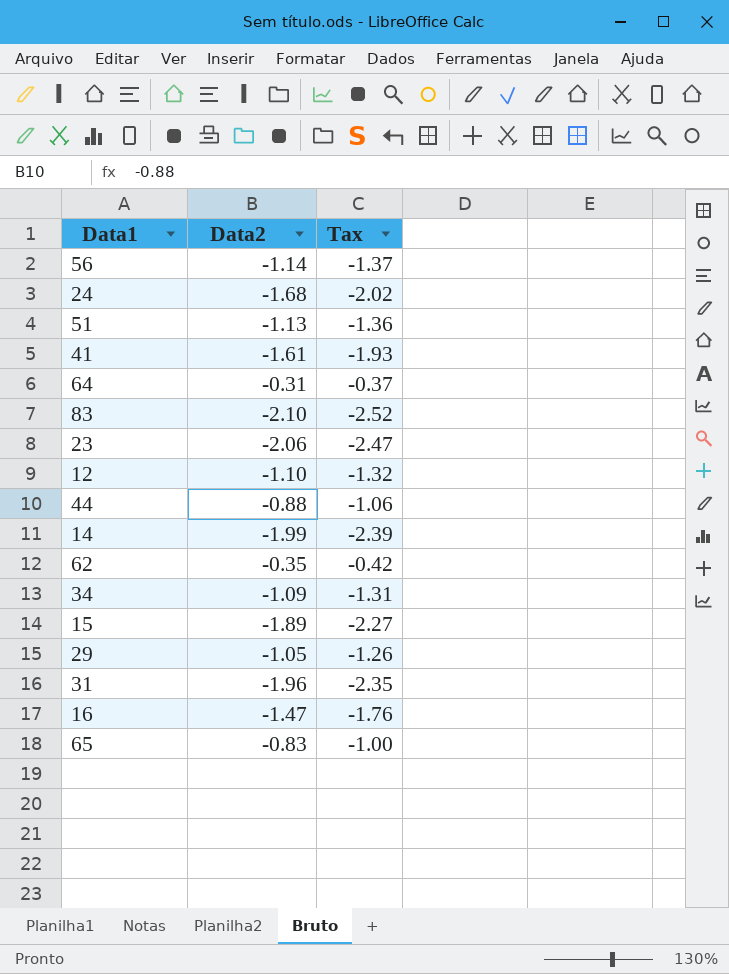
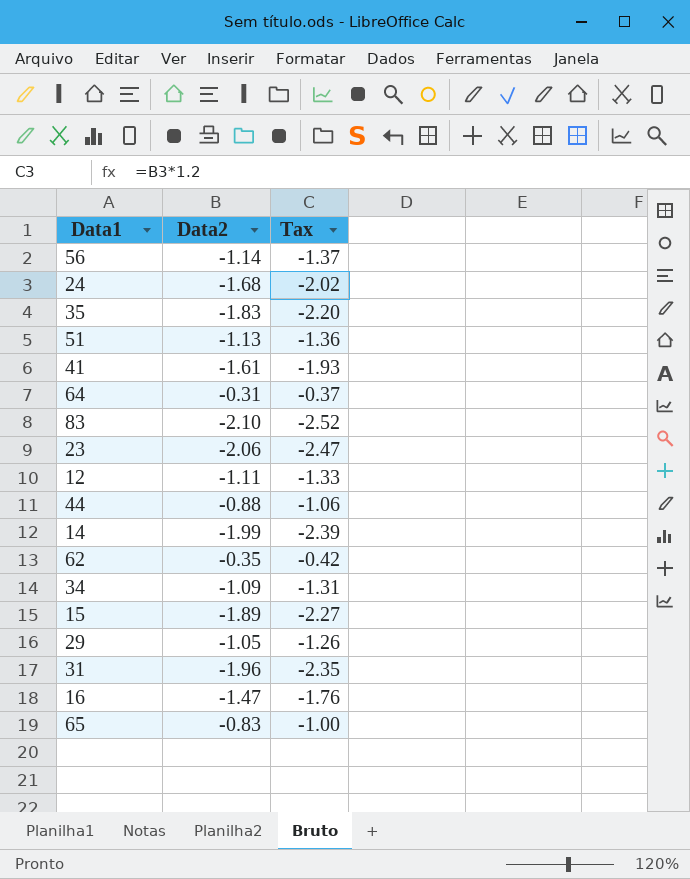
row 35: none -> -1.83 | -2.20
12 | Data2: -1.10 -> -1.11
12 | Tax: -1.32 -> -1.33

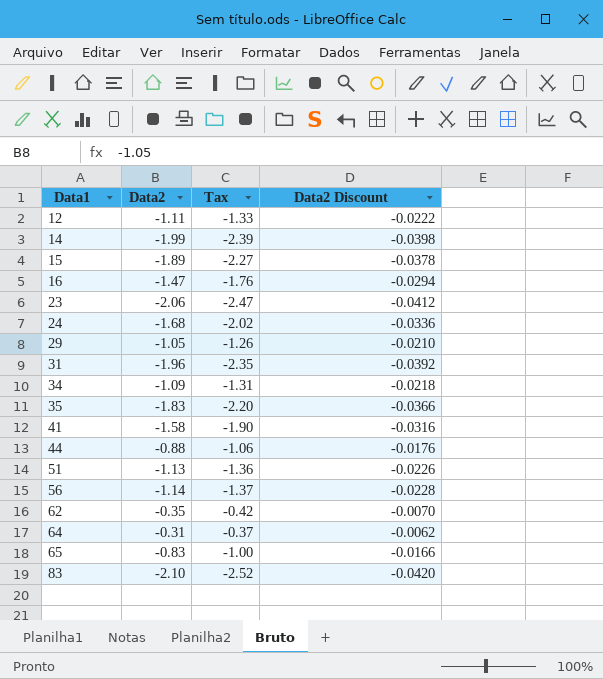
row order: none -> Data1 ascending
column Data2 Discount | formula: none -> [Data2] * 0.02
41 | Data2: -1.61 -> -1.58
41 | Tax: -1.93 -> -1.90

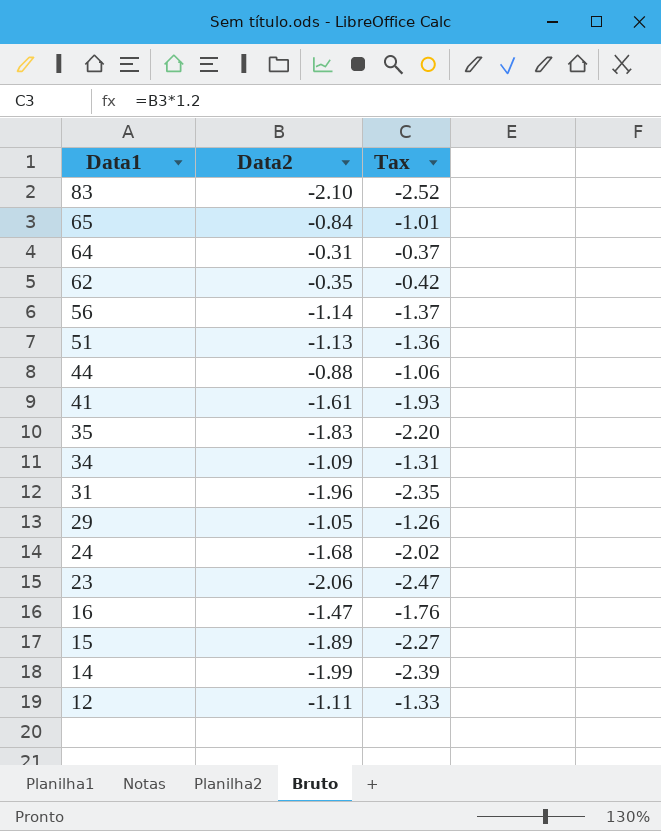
row order: Data1 ascending -> Data1 descending
column Data2 Discount | formula: [Data2] * 0.02 -> none
65 | Data2: -0.83 -> -0.84
65 | Tax: -1.00 -> -1.01
41 | Data2: -1.58 -> -1.61
41 | Tax: -1.90 -> -1.93

